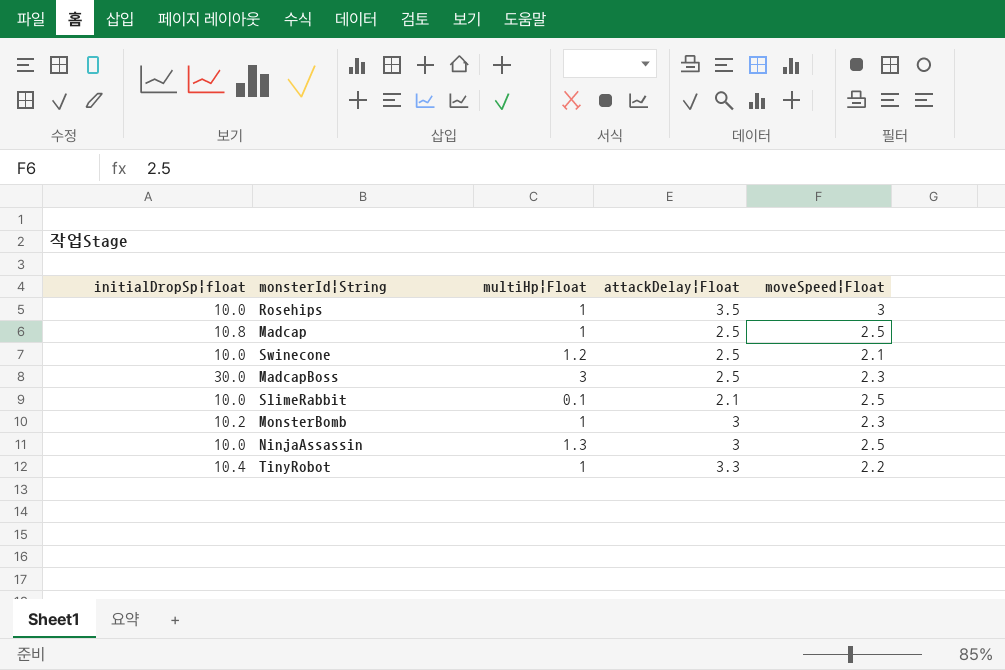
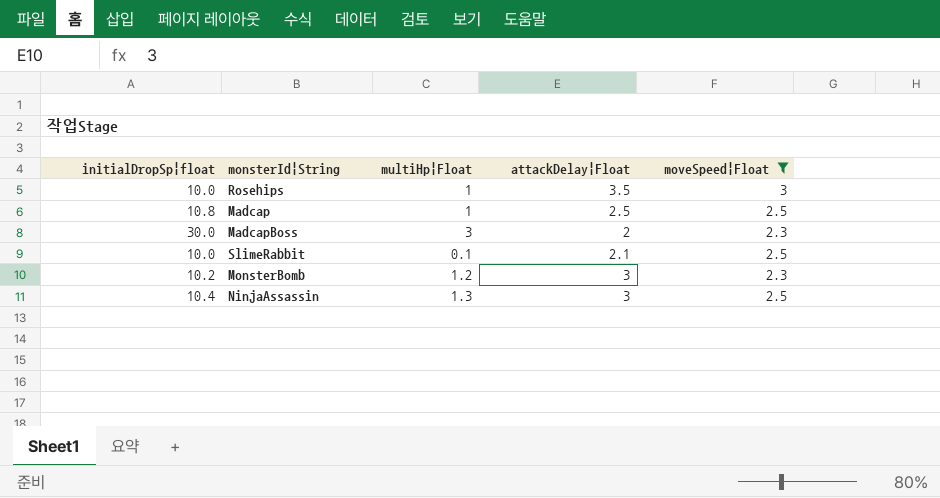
filter: none -> moveSpeed|Float >= 2.3
MadcapBoss | attackDelay|Float: 2.5 -> 2
MonsterBomb | multiHp|Float: 1 -> 1.2
NinjaAssassin | initialDropSp|float: 10.0 -> 10.4

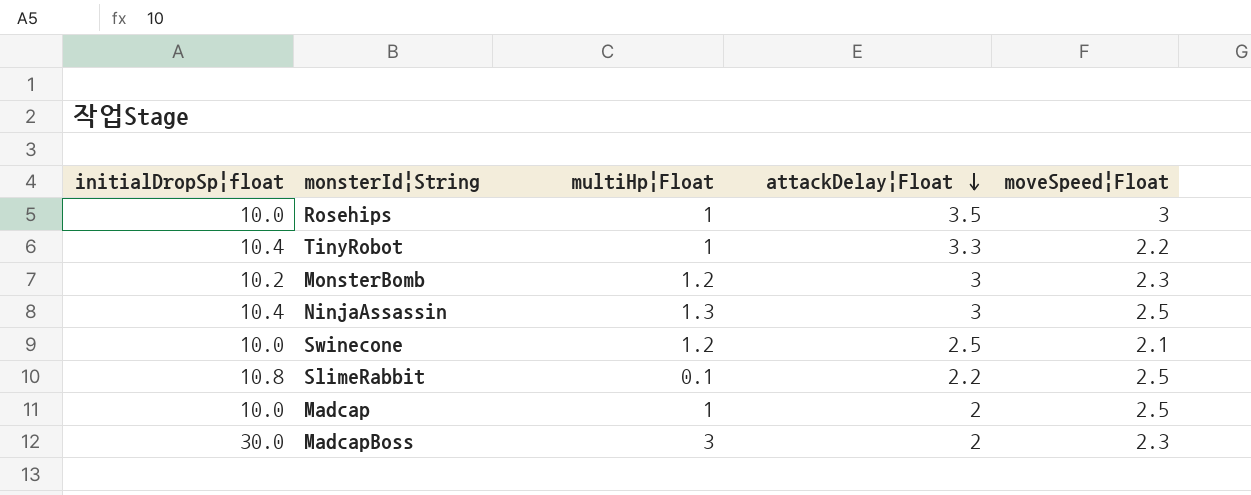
filter: moveSpeed|Float >= 2.3 -> none
row order: none -> attackDelay|Float descending
SlimeRabbit | initialDropSp|float: 10.0 -> 10.8
SlimeRabbit | attackDelay|Float: 2.1 -> 2.2
Madcap | initialDropSp|float: 10.8 -> 10.0
Madcap | attackDelay|Float: 2.5 -> 2

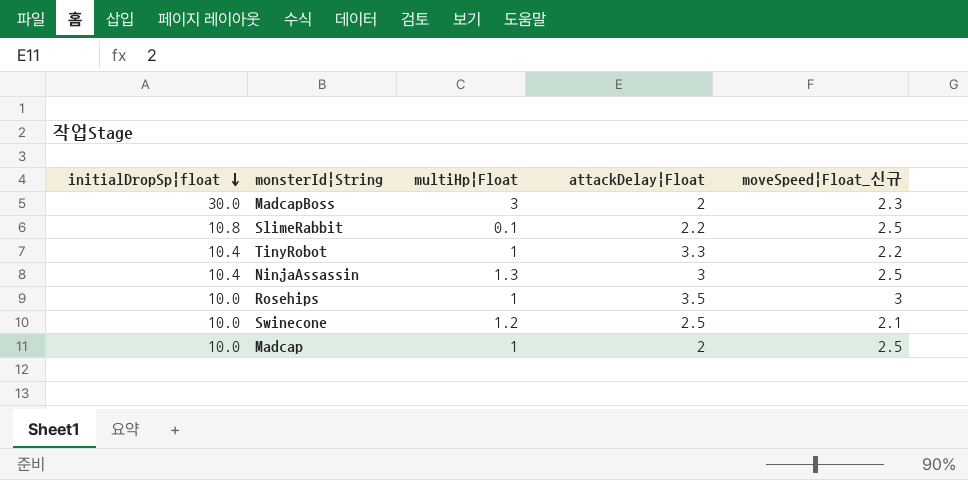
row order: attackDelay|Float descending -> initialDropSp|float descending
column name: moveSpeed|Float -> moveSpeed|Float_신규
row MonsterBomb: 10.2 | 1.2 | 3 | 2.3 -> none

